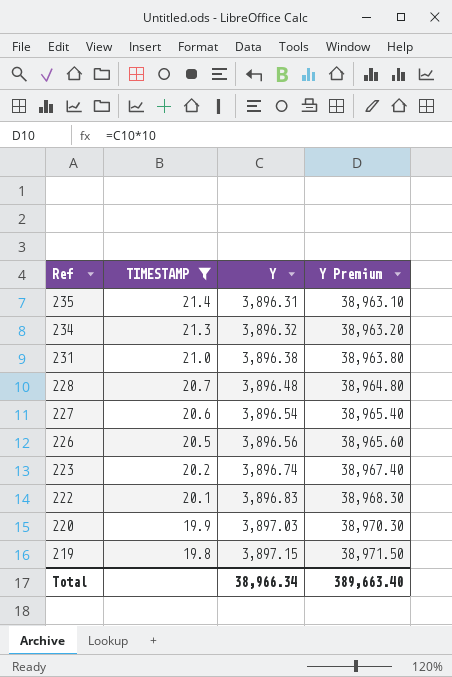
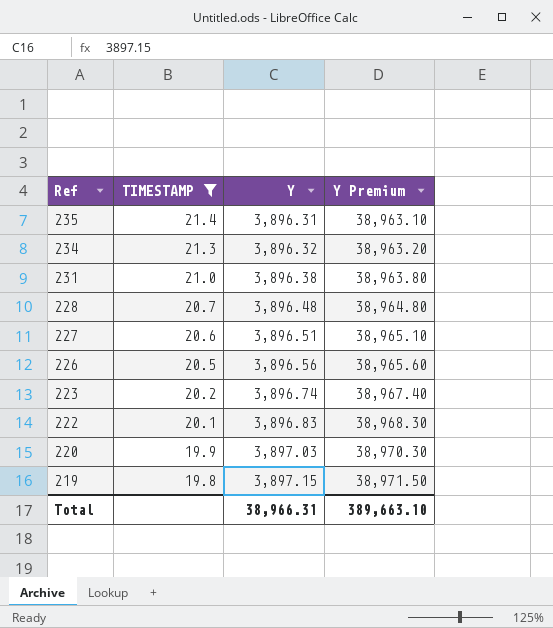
227 | Y: 3,896.54 -> 3,896.51
227 | Y Premium: 38,965.40 -> 38,965.10
Total | Y: 38,966.34 -> 38,966.31
Total | Y Premium: 389,663.40 -> 389,663.10

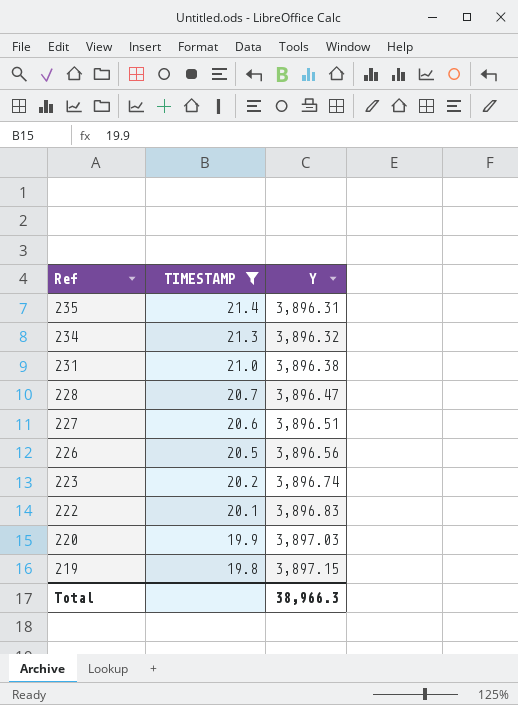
column Y Premium | formula: [Y] * 10 -> none
228 | Y: 3,896.48 -> 3,896.47
Total | Y: 38,966.31 -> 38,966.3

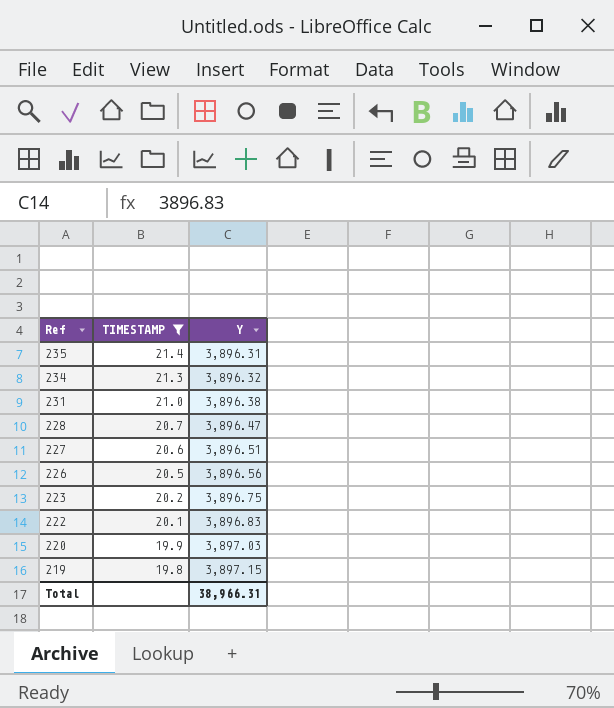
223 | Y: 3,896.74 -> 3,896.75
Total | Y: 38,966.3 -> 38,966.31

